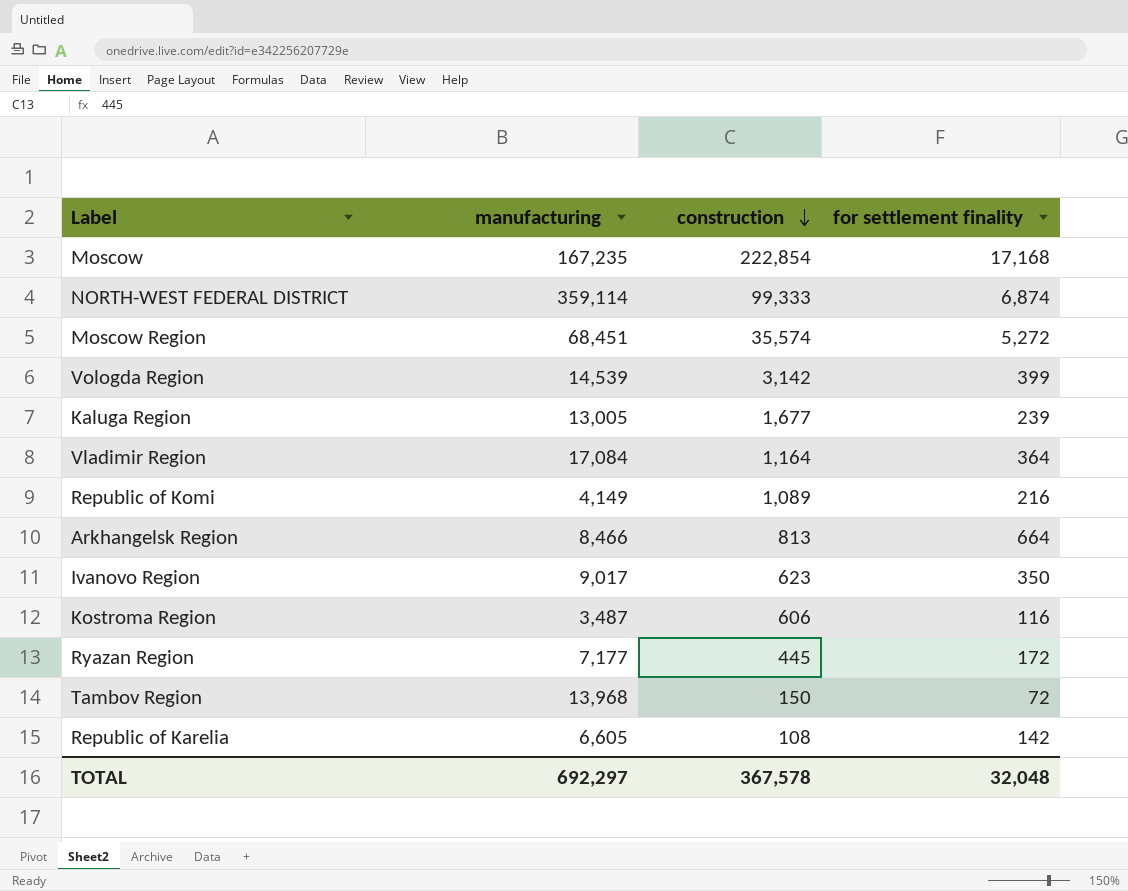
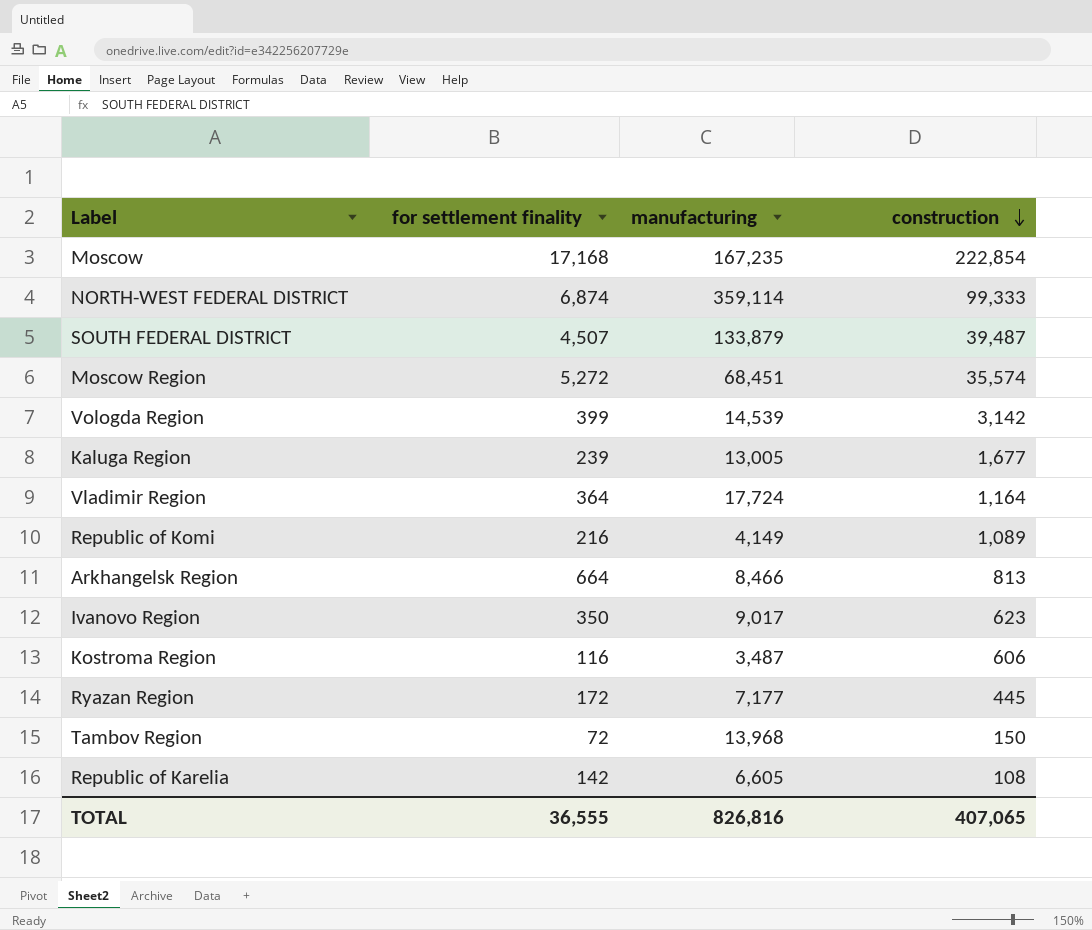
column for settlement finality | position: 4 -> 2
row SOUTH FEDERAL DISTRICT: none -> 4,507 | 133,879 | 39,487
Vladimir Region | manufacturing: 17,084 -> 17,724
TOTAL | for settlement finality: 32,048 -> 36,555
TOTAL | manufacturing: 692,297 -> 826,816
TOTAL | construction: 367,578 -> 407,065

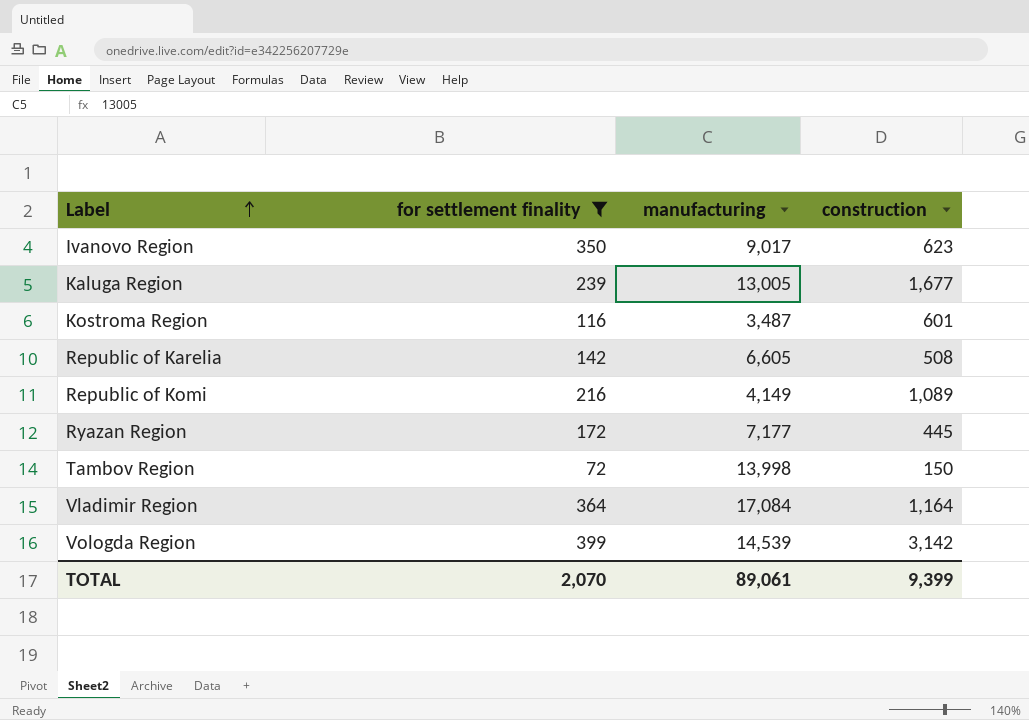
filter: none -> for settlement finality <= 399
row order: construction descending -> Label ascending
Kostroma Region | construction: 606 -> 601
Republic of Karelia | construction: 108 -> 508
Tambov Region | manufacturing: 13,968 -> 13,998
Vladimir Region | manufacturing: 17,724 -> 17,084
TOTAL | for settlement finality: 36,555 -> 2,070
TOTAL | manufacturing: 826,816 -> 89,061
TOTAL | construction: 407,065 -> 9,399

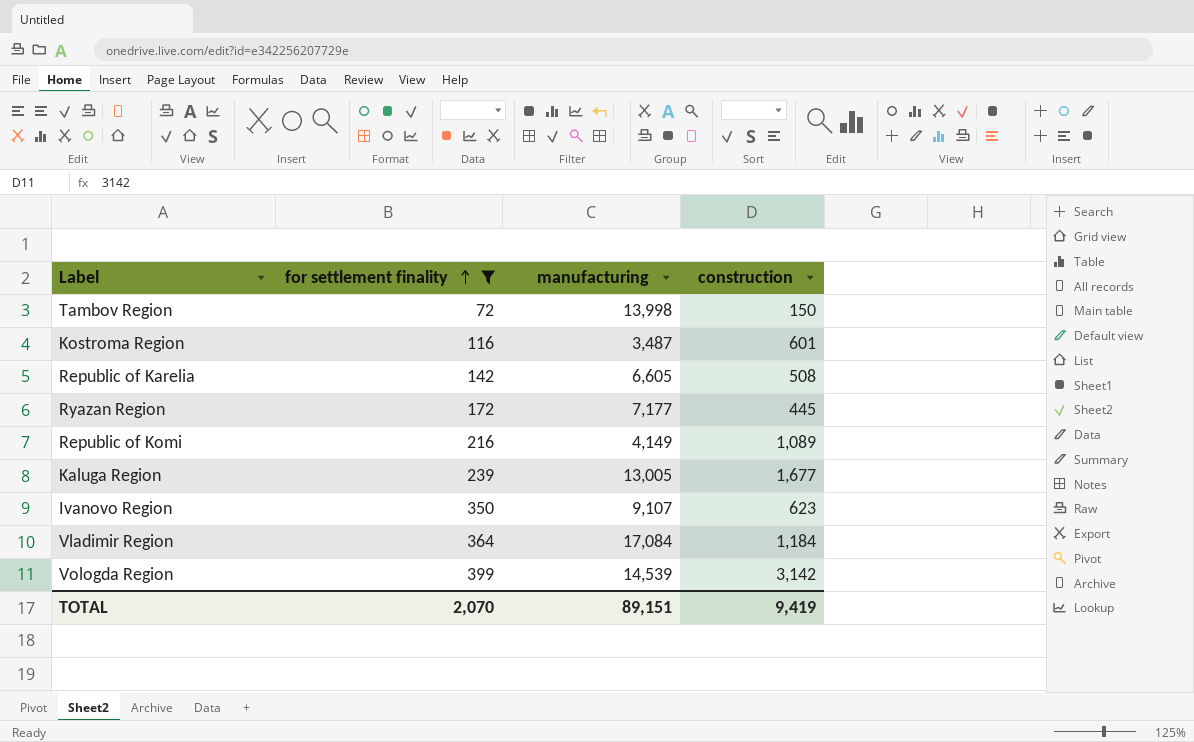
row order: Label ascending -> for settlement finality ascending
Ivanovo Region | manufacturing: 9,017 -> 9,107
Vladimir Region | construction: 1,164 -> 1,184
TOTAL | manufacturing: 89,061 -> 89,151
TOTAL | construction: 9,399 -> 9,419

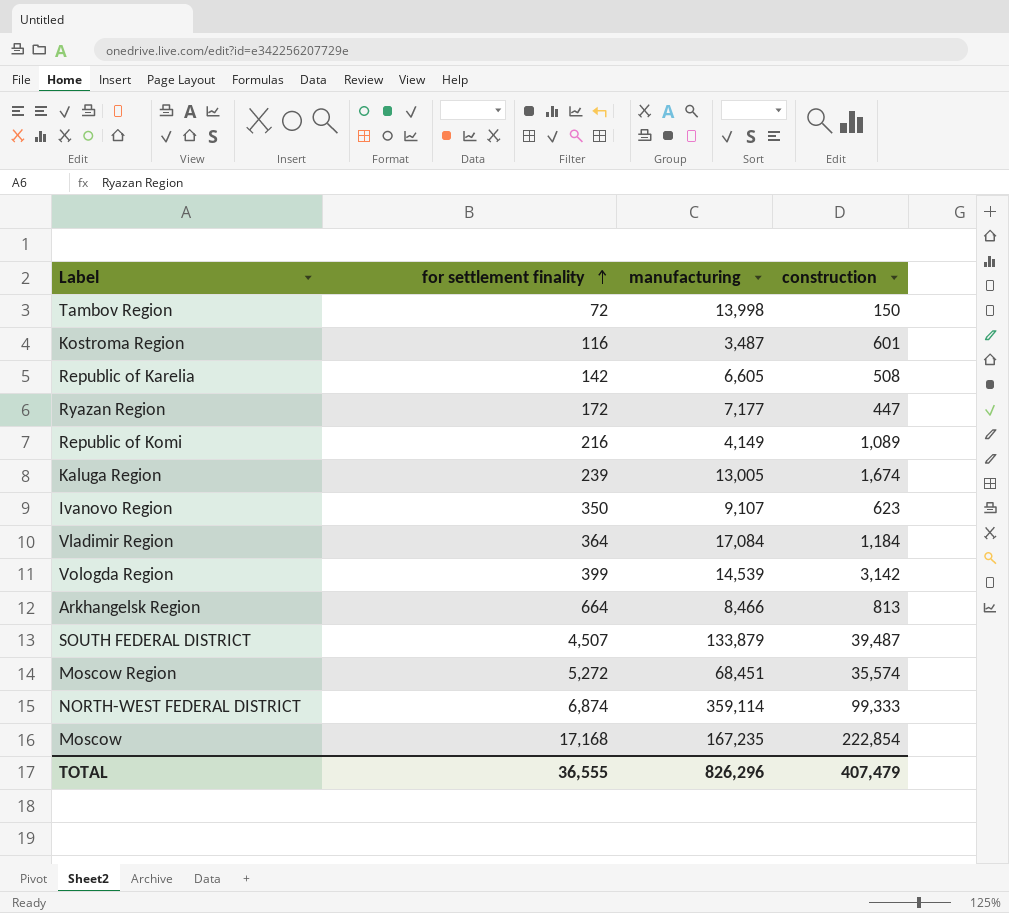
filter: for settlement finality <= 399 -> none
Ryazan Region | construction: 445 -> 447
Kaluga Region | construction: 1,677 -> 1,674
TOTAL | for settlement finality: 2,070 -> 36,555
TOTAL | manufacturing: 89,151 -> 826,296
TOTAL | construction: 9,419 -> 407,479

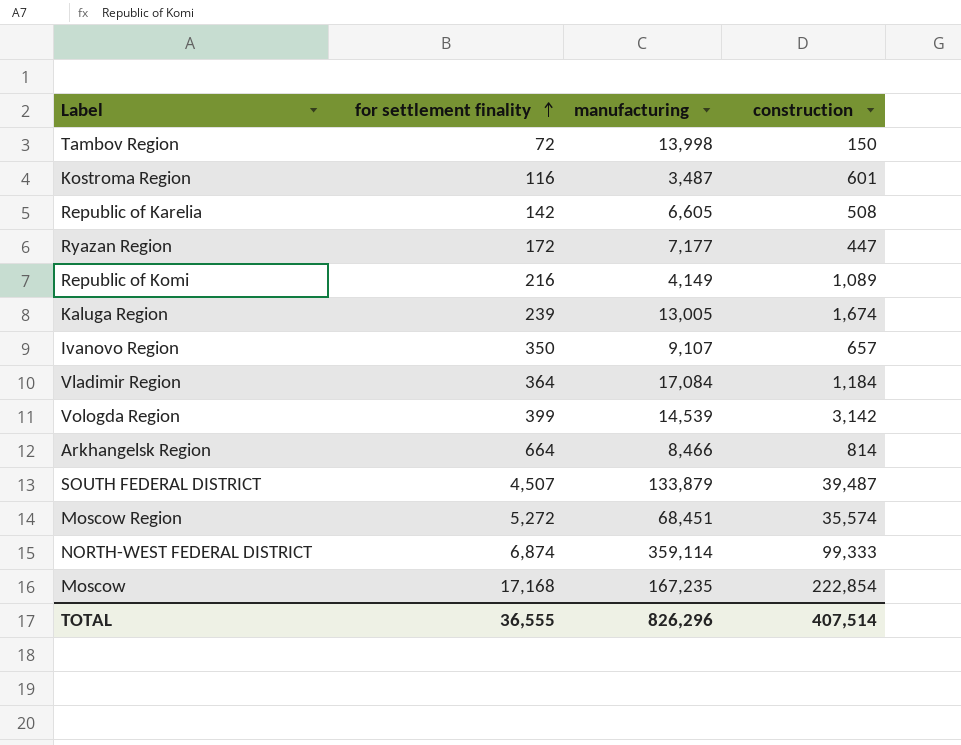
Ivanovo Region | construction: 623 -> 657
Arkhangelsk Region | construction: 813 -> 814
TOTAL | construction: 407,479 -> 407,514

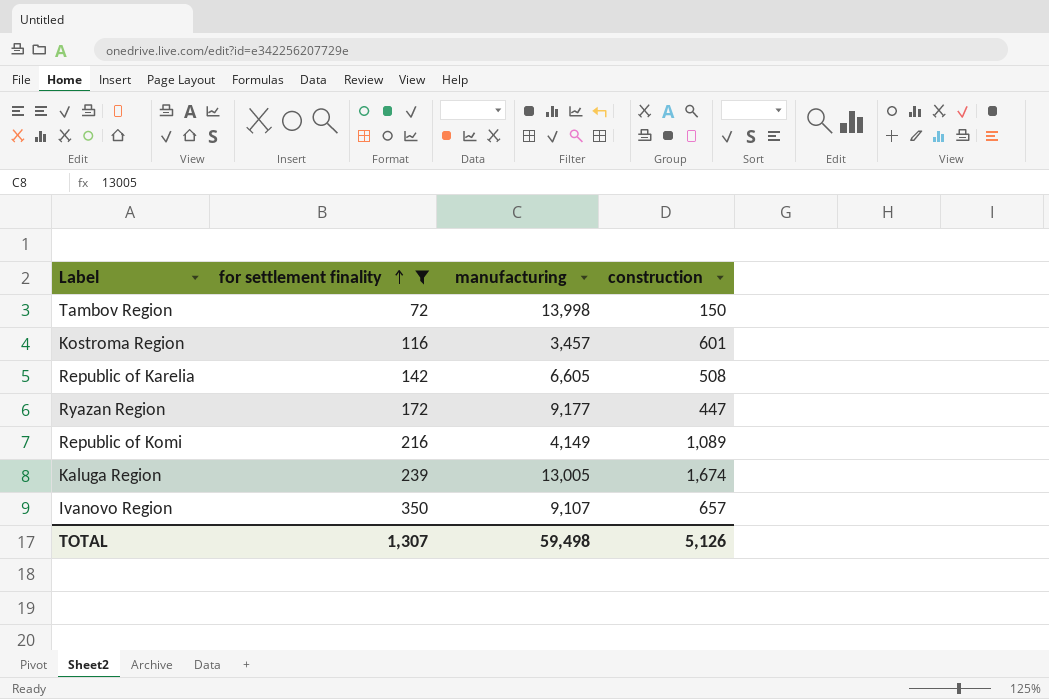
filter: none -> for settlement finality <= 350
Kostroma Region | manufacturing: 3,487 -> 3,457
Ryazan Region | manufacturing: 7,177 -> 9,177
TOTAL | for settlement finality: 36,555 -> 1,307
TOTAL | manufacturing: 826,296 -> 59,498
TOTAL | construction: 407,514 -> 5,126

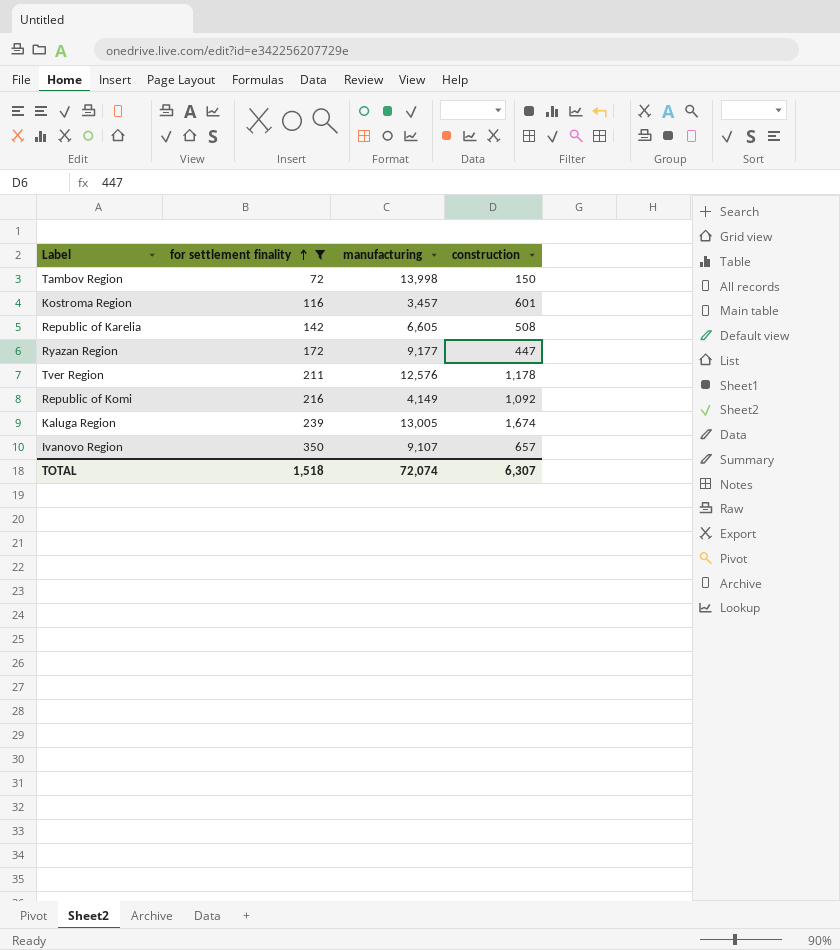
row Tver Region: none -> 211 | 12,576 | 1,178
Republic of Komi | construction: 1,089 -> 1,092
TOTAL | for settlement finality: 1,307 -> 1,518
TOTAL | manufacturing: 59,498 -> 72,074
TOTAL | construction: 5,126 -> 6,307

